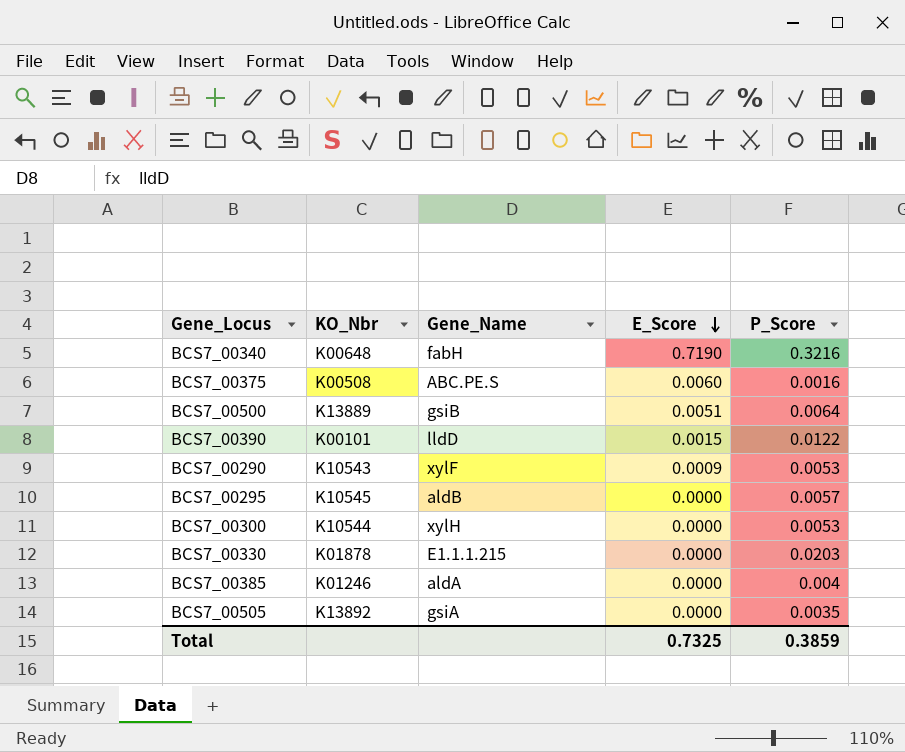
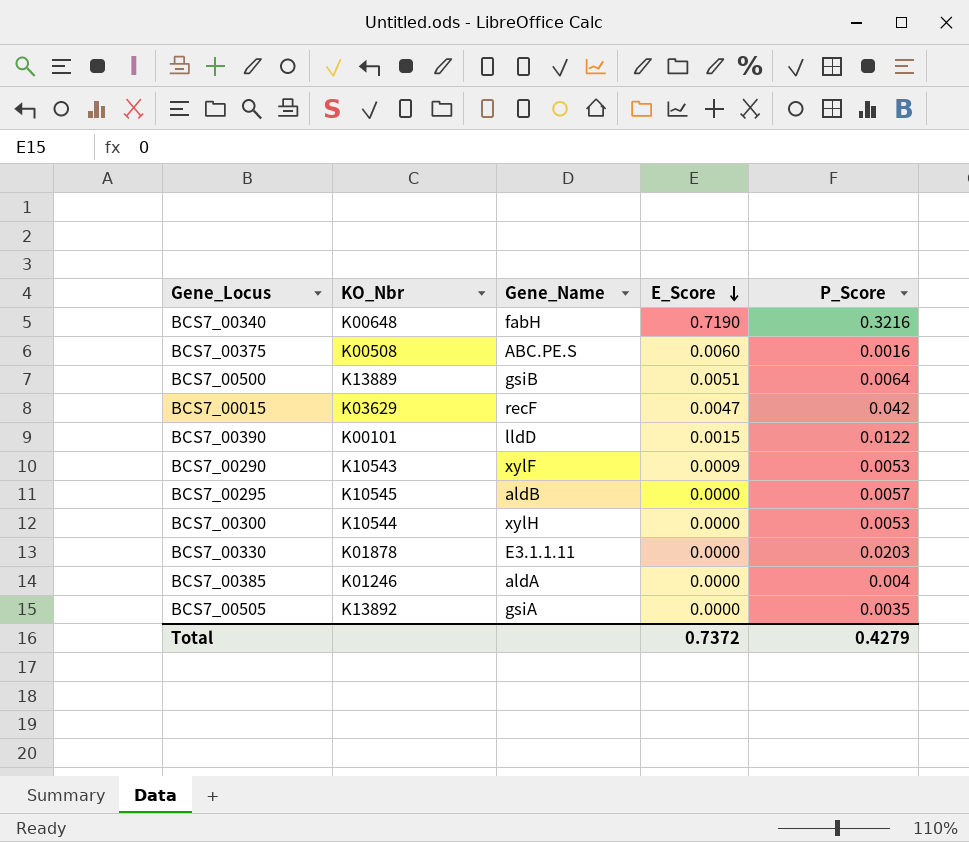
row BCS7_00015: none -> K03629 | recF | 0.0047 | 0.042
BCS7_00330 | Gene_Name: E1.1.1.215 -> E3.1.1.11
Total | E_Score: 0.7325 -> 0.7372
Total | P_Score: 0.3859 -> 0.4279

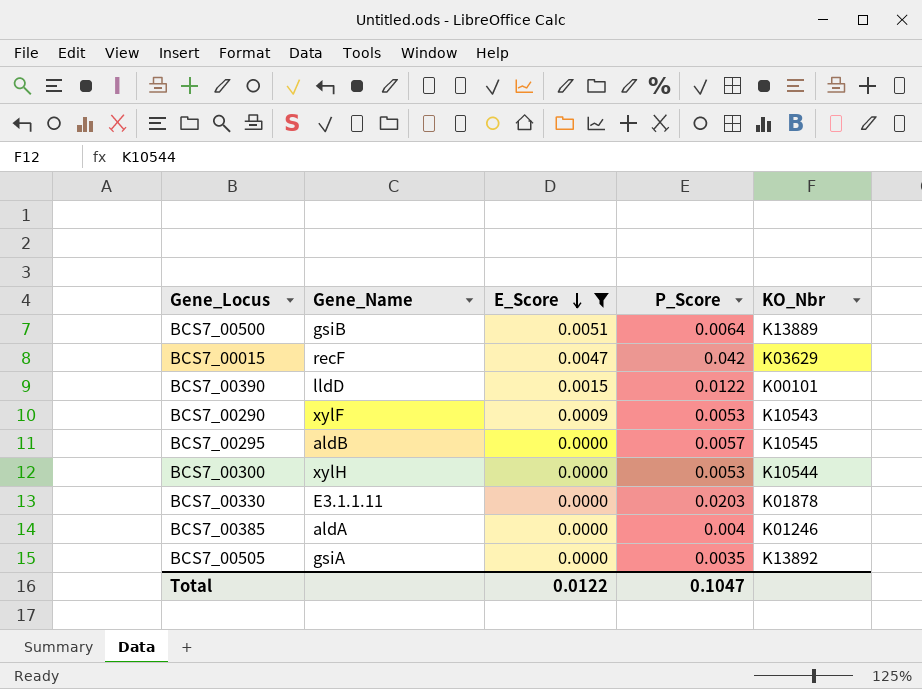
filter: none -> E_Score <= 0.0051
column KO_Nbr | position: 2 -> 5
Total | E_Score: 0.7372 -> 0.0122
Total | P_Score: 0.4279 -> 0.1047

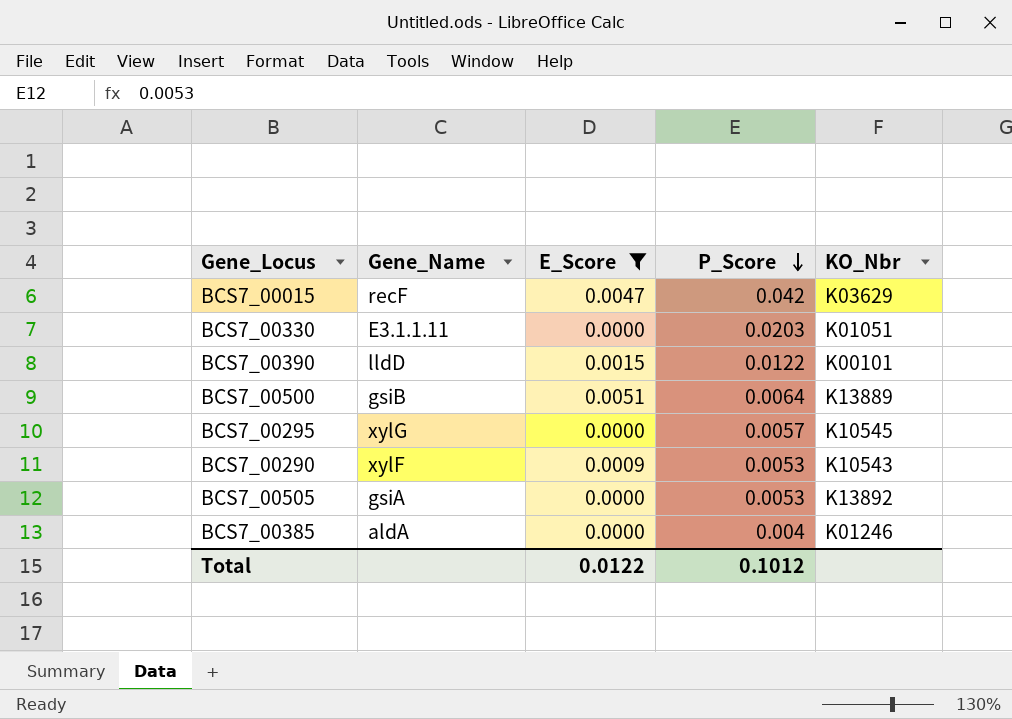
row order: E_Score descending -> P_Score descending
row BCS7_00300: xylH | 0.0000 | 0.0053 | K10544 -> none
BCS7_00330 | KO_Nbr: K01878 -> K01051
BCS7_00295 | Gene_Name: aldB -> xylG
BCS7_00505 | P_Score: 0.0035 -> 0.0053
Total | P_Score: 0.1047 -> 0.1012

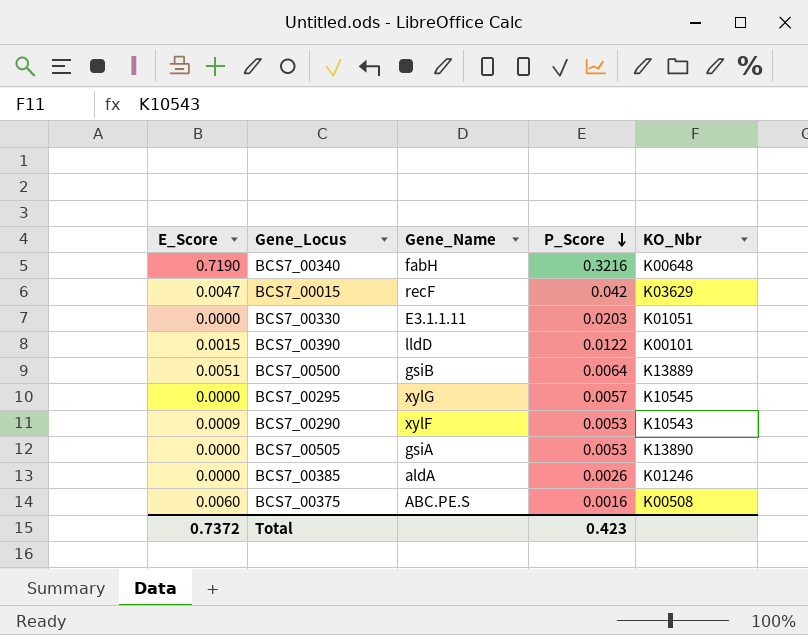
filter: E_Score <= 0.0051 -> none
column E_Score | position: 3 -> 1
BCS7_00505 | KO_Nbr: K13892 -> K13890
BCS7_00385 | P_Score: 0.004 -> 0.0026
Total | E_Score: 0.0122 -> 0.7372
Total | P_Score: 0.1012 -> 0.423

